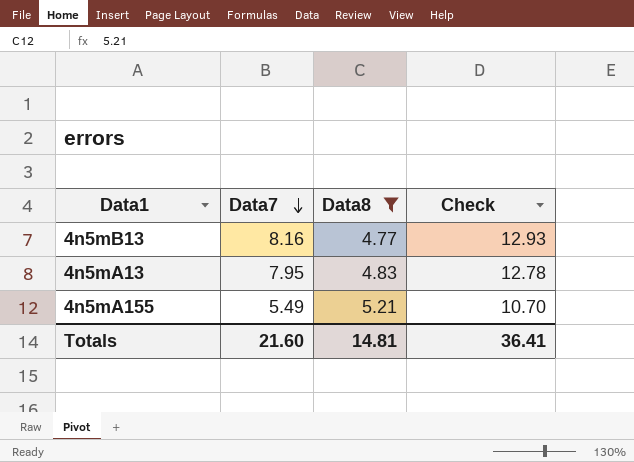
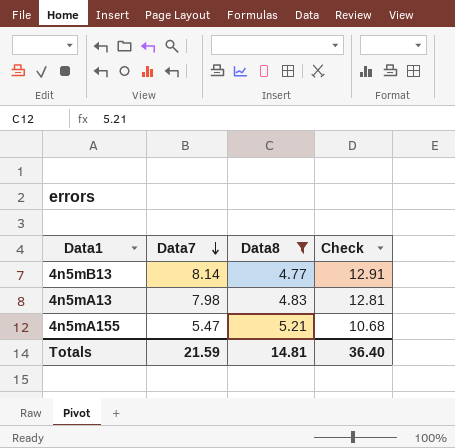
4n5mB13 | Data7: 8.16 -> 8.14
4n5mB13 | Check: 12.93 -> 12.91
4n5mA13 | Data7: 7.95 -> 7.98
4n5mA13 | Check: 12.78 -> 12.81
4n5mA155 | Data7: 5.49 -> 5.47
4n5mA155 | Check: 10.70 -> 10.68
Totals | Data7: 21.60 -> 21.59
Totals | Check: 36.41 -> 36.40

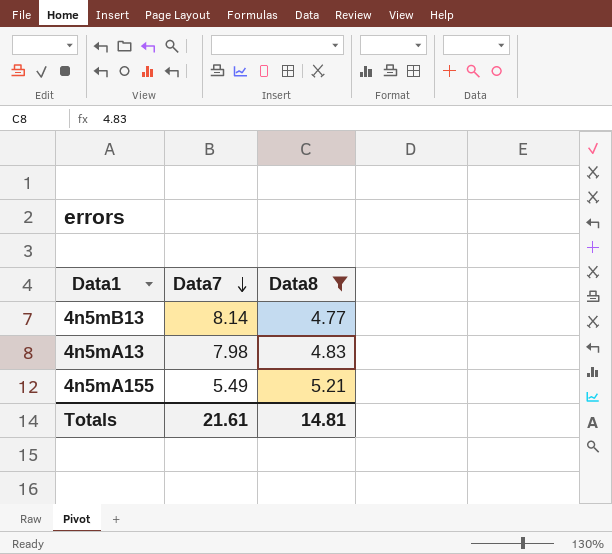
column Check | formula: [Data7] + [Data8] -> none
4n5mA155 | Data7: 5.47 -> 5.49
Totals | Data7: 21.59 -> 21.61

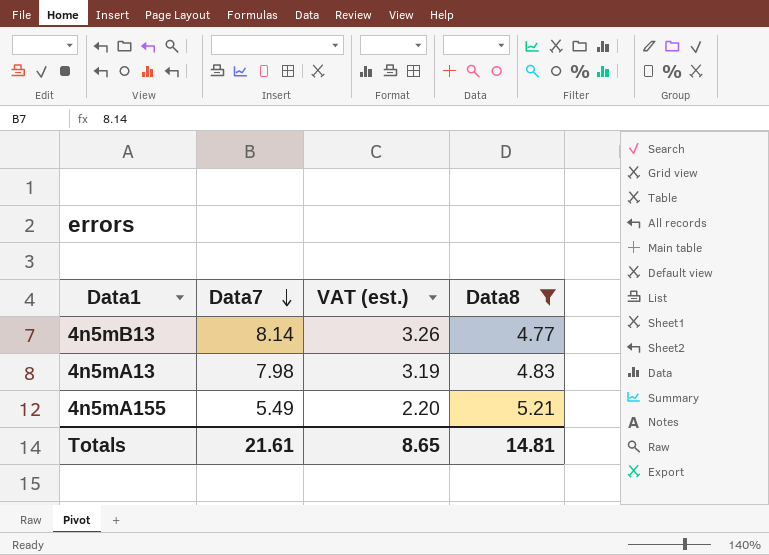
column VAT (est.) | formula: none -> [Data7] * 0.4

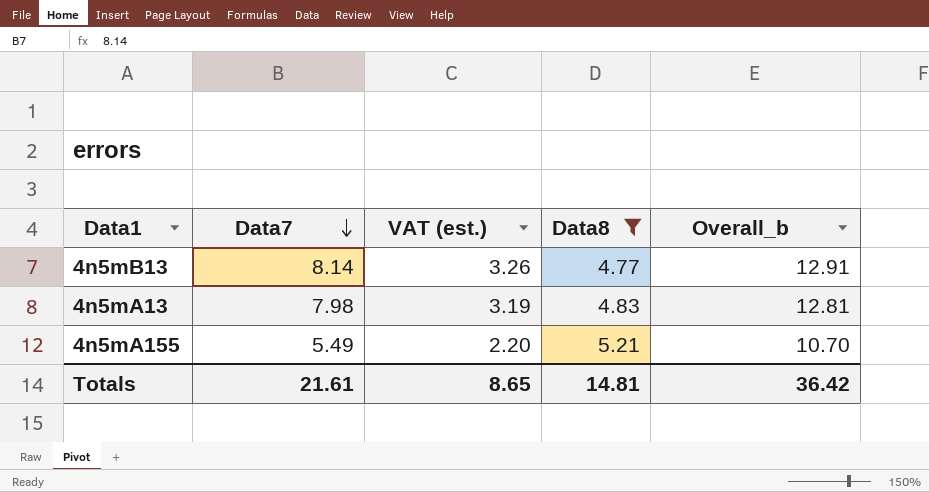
column Overall_b | formula: none -> [Data7] + [Data8]

